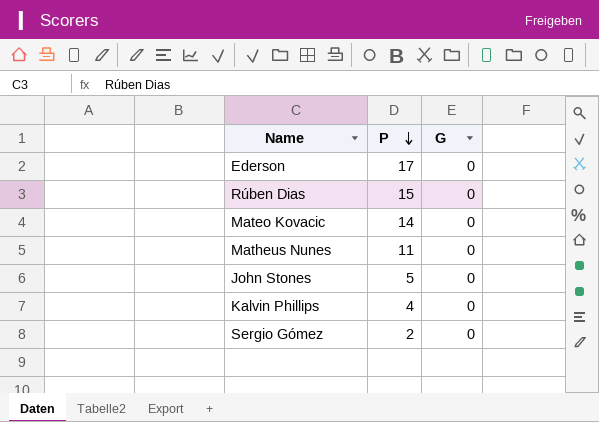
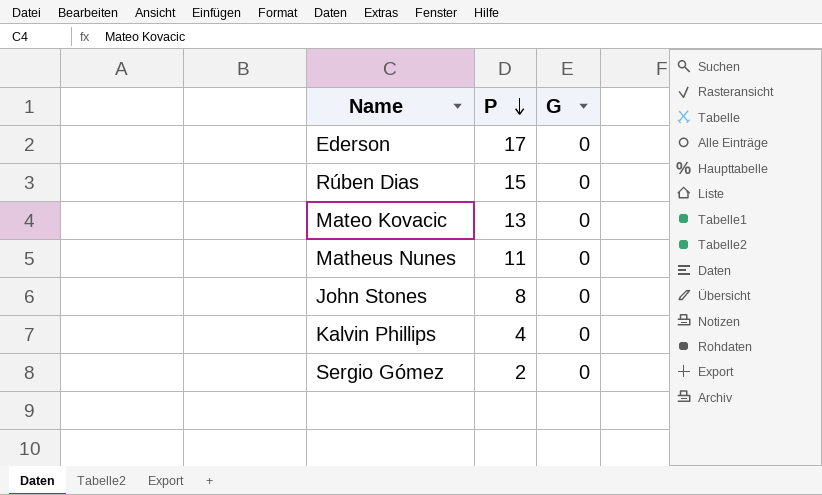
Mateo Kovacic | P: 14 -> 13
John Stones | P: 5 -> 8

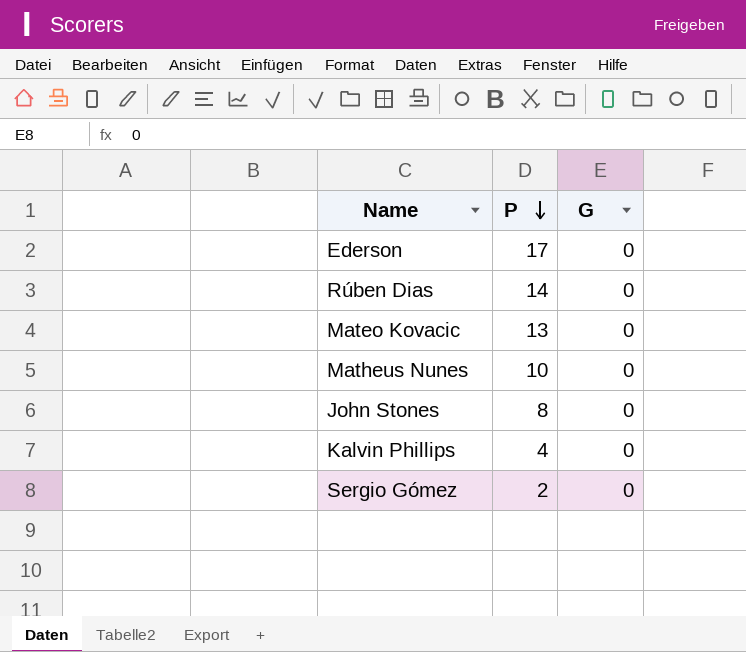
Rúben Dias | P: 15 -> 14
Matheus Nunes | P: 11 -> 10

